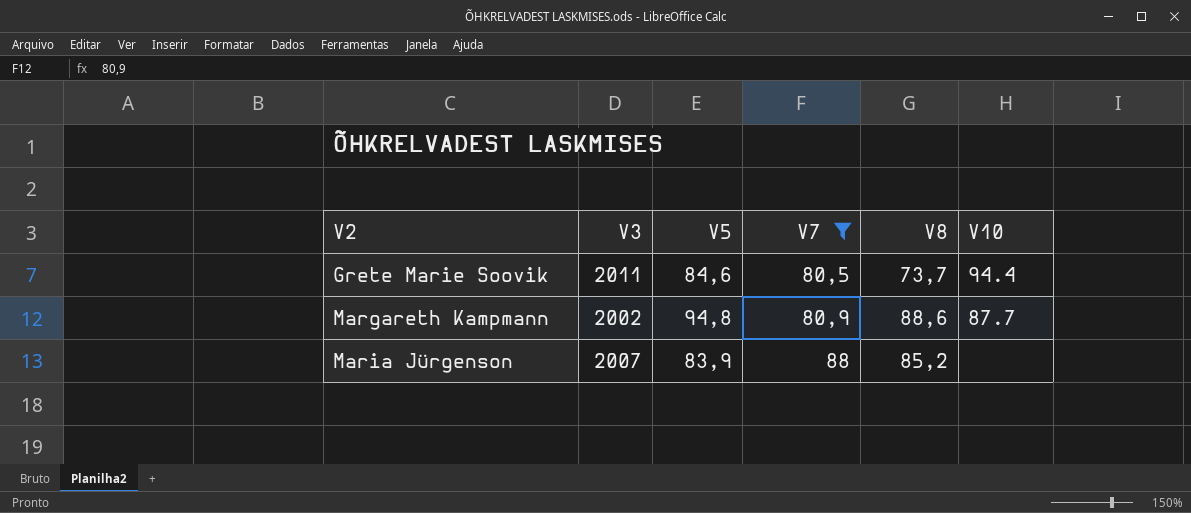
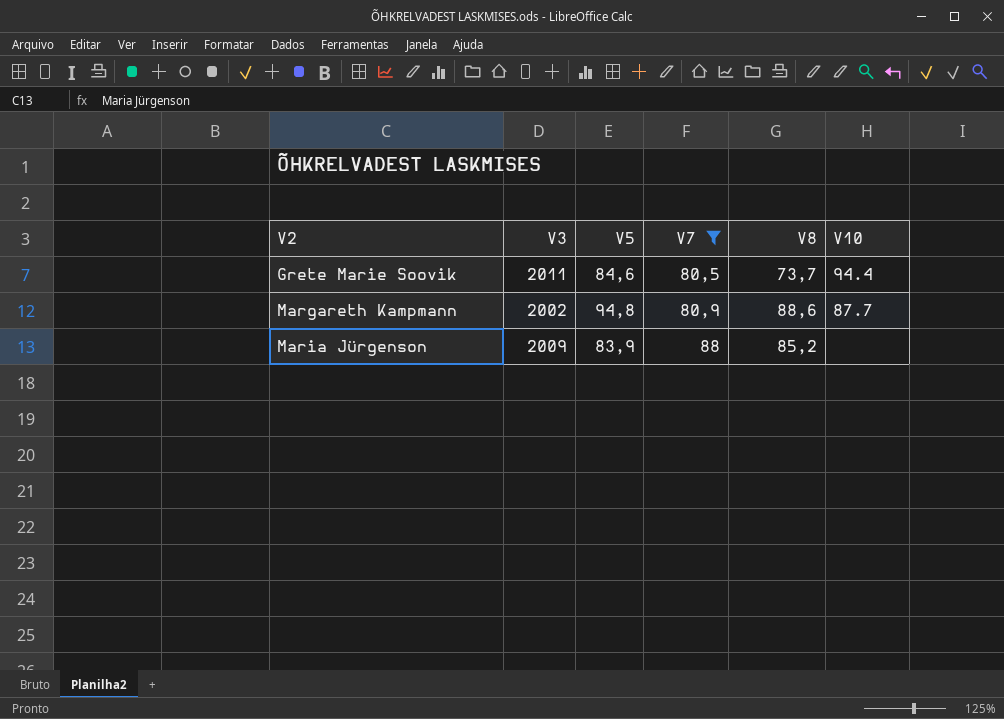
Maria Jürgenson | V3: 2007 -> 2009

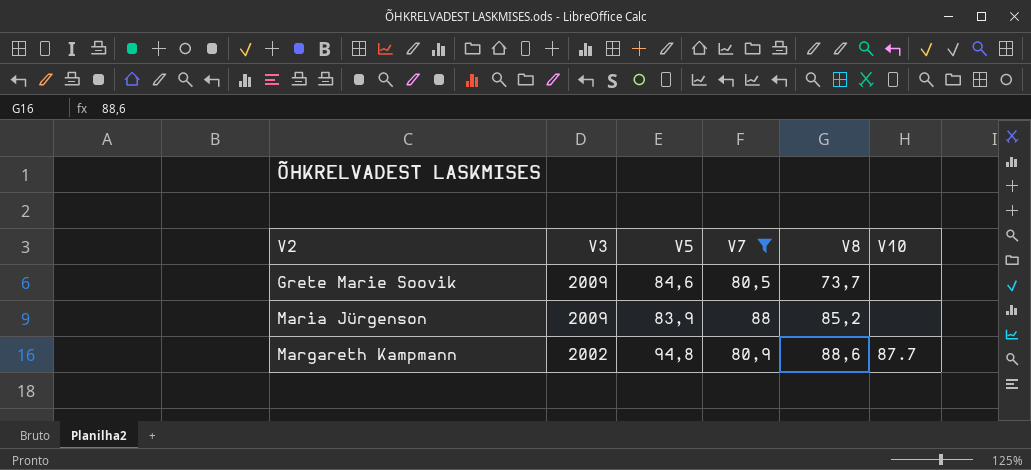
row order: V2 ascending -> V3 descending
Grete Marie Soovik | V3: 2011 -> 2009
Grete Marie Soovik | V10: 94.4 -> none

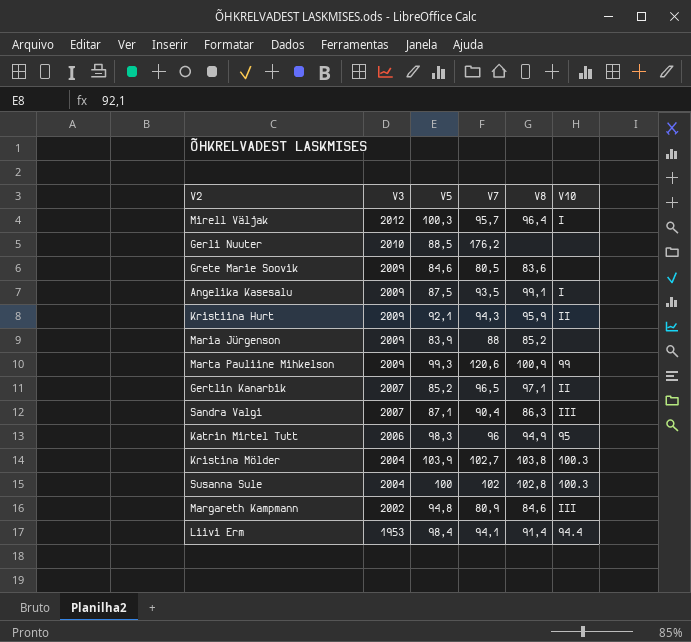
filter: V7 <= 88 -> none
Grete Marie Soovik | V8: 73,7 -> 83,6
Margareth Kampmann | V8: 88,6 -> 84,6
Margareth Kampmann | V10: 87.7 -> III

